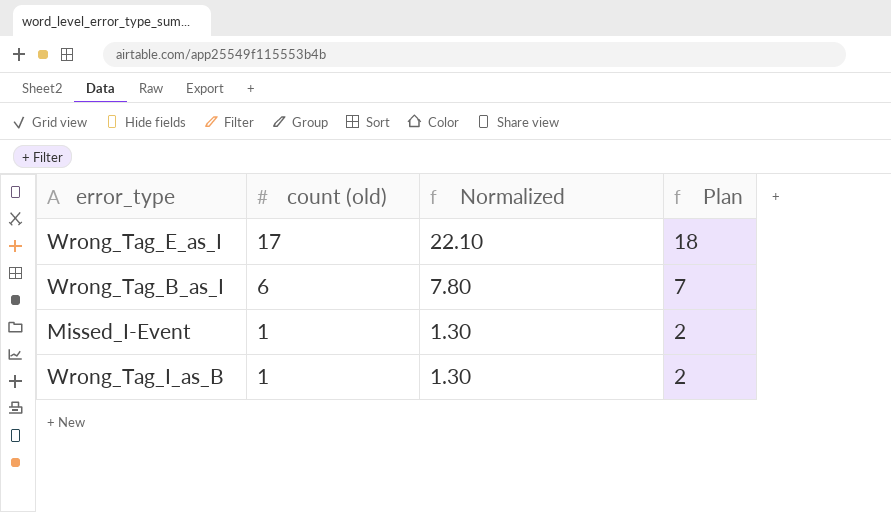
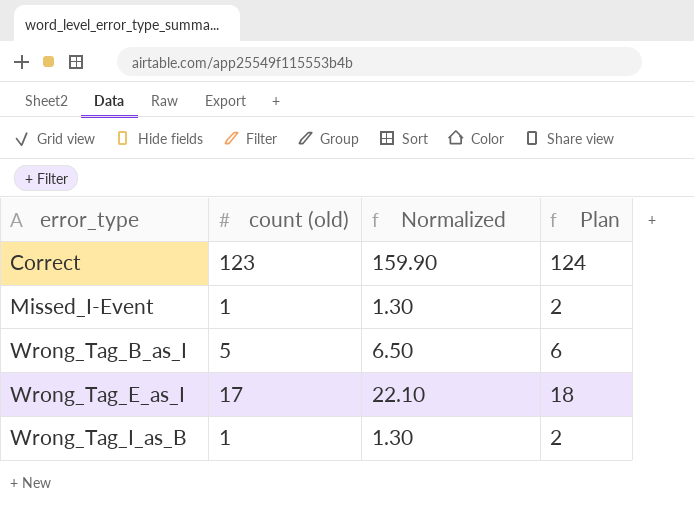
row order: count (old) descending -> error_type ascending
row Correct: none -> 123 | 159.90 | 124
Wrong_Tag_B_as_I | count (old): 6 -> 5
Wrong_Tag_B_as_I | Normalized: 7.80 -> 6.50
Wrong_Tag_B_as_I | Plan: 7 -> 6

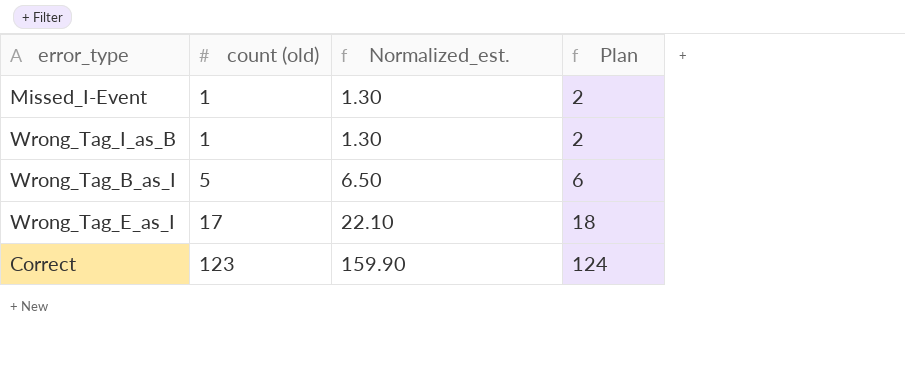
row order: error_type ascending -> count (old) ascending
column name: Normalized -> Normalized_est.

